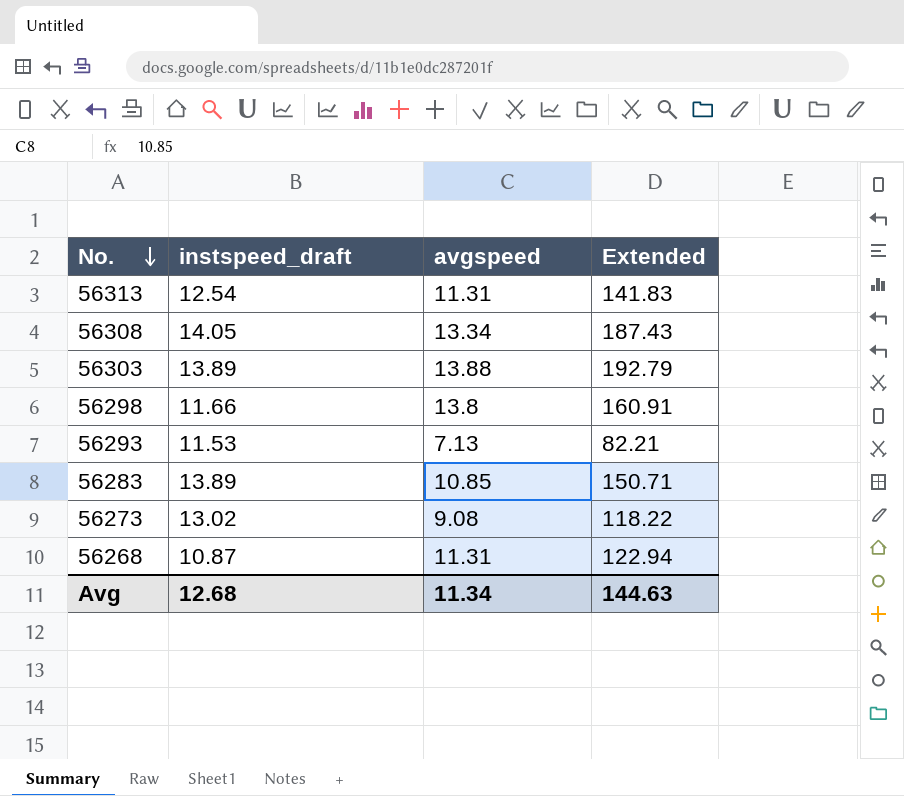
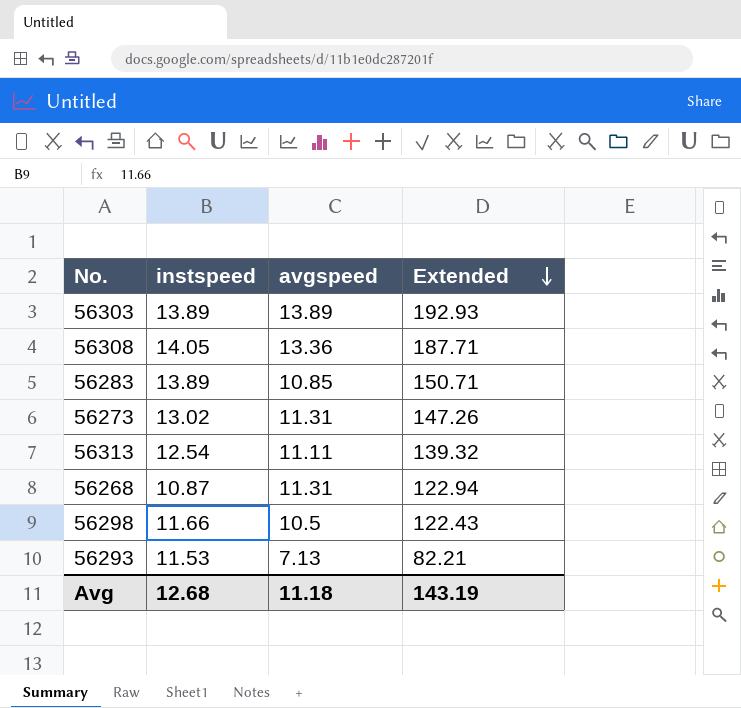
row order: No. descending -> Extended descending
column name: instspeed_draft -> instspeed
56303 | avgspeed: 13.88 -> 13.89
56303 | Extended: 192.79 -> 192.93
56308 | avgspeed: 13.34 -> 13.36
56308 | Extended: 187.43 -> 187.71
56273 | avgspeed: 9.08 -> 11.31
56273 | Extended: 118.22 -> 147.26
56313 | avgspeed: 11.31 -> 11.11
56313 | Extended: 141.83 -> 139.32
56298 | avgspeed: 13.8 -> 10.5
56298 | Extended: 160.91 -> 122.43
Avg | avgspeed: 11.34 -> 11.18
Avg | Extended: 144.63 -> 143.19

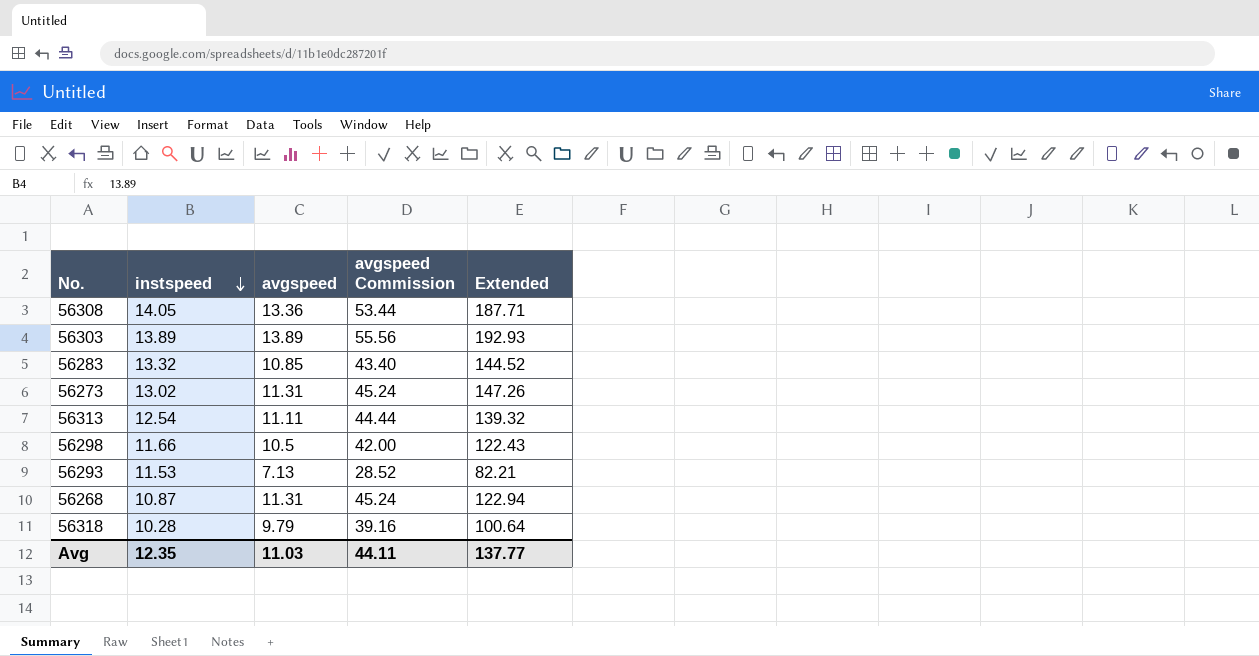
row order: Extended descending -> instspeed descending
column avgspeed Commission | formula: none -> [avgspeed] * 4
56283 | instspeed: 13.89 -> 13.32
56283 | Extended: 150.71 -> 144.52
row 56318: none -> 10.28 | 9.79 | 39.16 | 100.64
Avg | instspeed: 12.68 -> 12.35
Avg | avgspeed: 11.18 -> 11.03
Avg | Extended: 143.19 -> 137.77

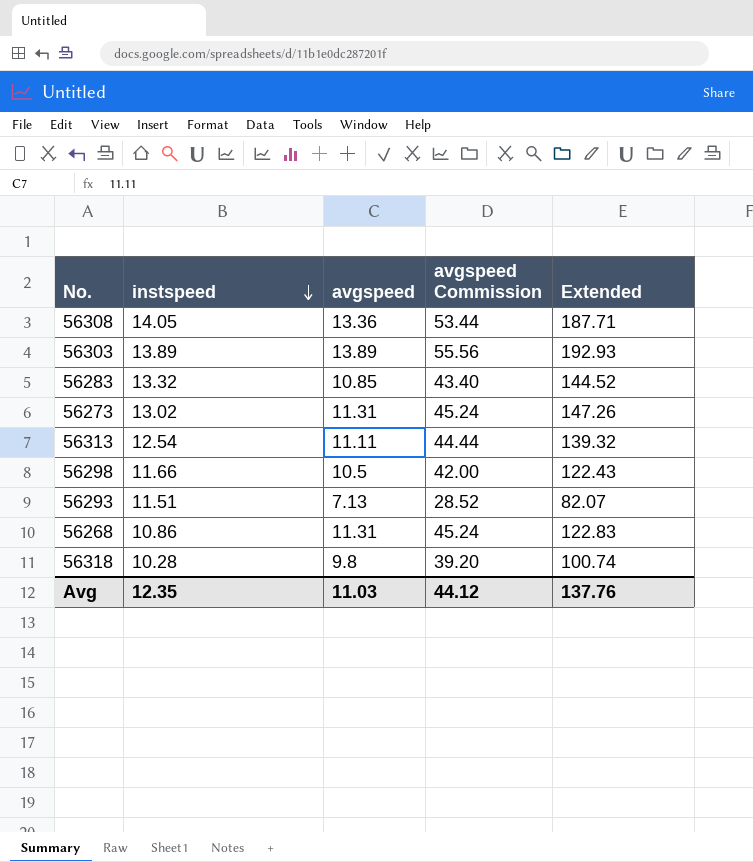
56293 | instspeed: 11.53 -> 11.51
56293 | Extended: 82.21 -> 82.07
56268 | instspeed: 10.87 -> 10.86
56268 | Extended: 122.94 -> 122.83
56318 | avgspeed: 9.79 -> 9.8
56318 | avgspeed Commission: 39.16 -> 39.20
56318 | Extended: 100.64 -> 100.74
Avg | avgspeed Commission: 44.11 -> 44.12
Avg | Extended: 137.77 -> 137.76

